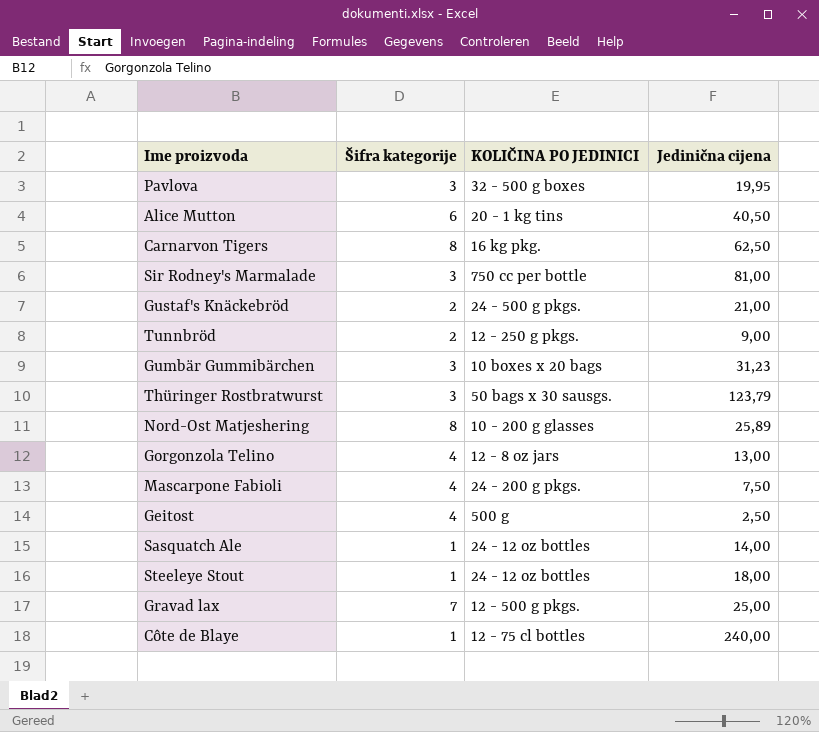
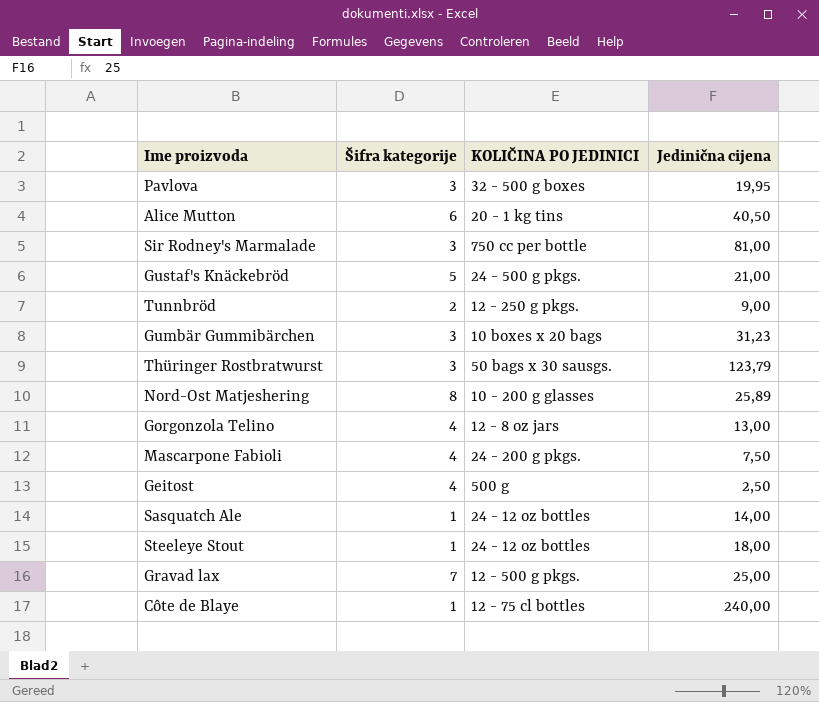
row Carnarvon Tigers: 8 | 16 kg pkg. | 62,50 -> none
Gustaf's Knäckebröd | Šifra kategorije: 2 -> 5

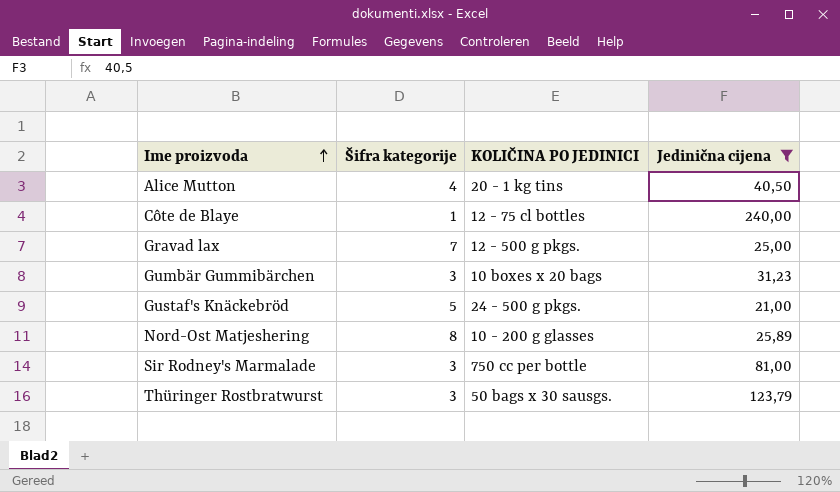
filter: none -> Jedinična cijena >= 21,00
row order: none -> Ime proizvoda ascending
Alice Mutton | Šifra kategorije: 6 -> 4

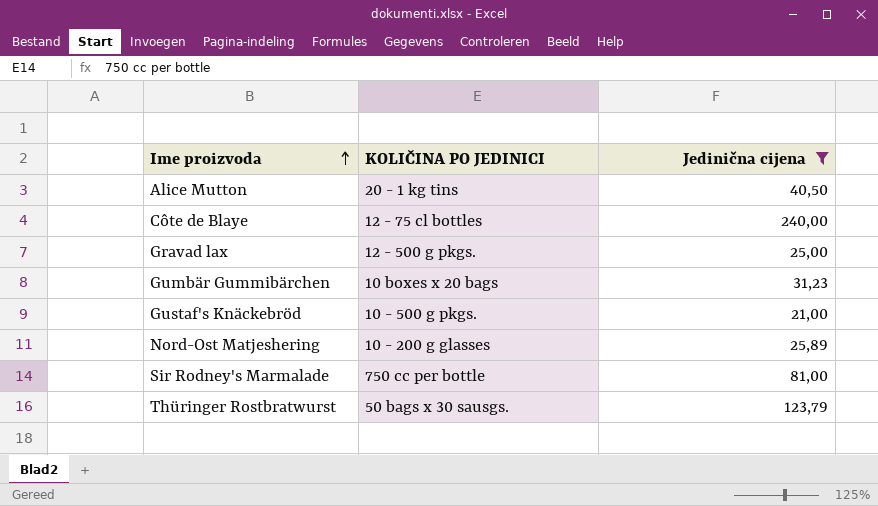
column Šifra kategorije | position: 2 -> none
Gustaf's Knäckebröd | KOLIČINA PO JEDINICI: 24 - 500 g pkgs. -> 10 - 500 g pkgs.

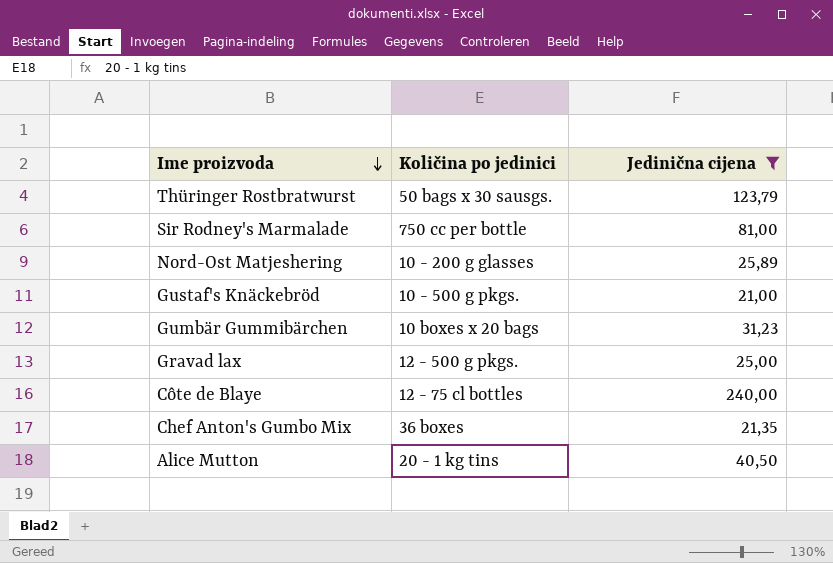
row order: Ime proizvoda ascending -> Ime proizvoda descending
column name: KOLIČINA PO JEDINICI -> Količina po jedinici
row Chef Anton's Gumbo Mix: none -> 36 boxes | 21,35

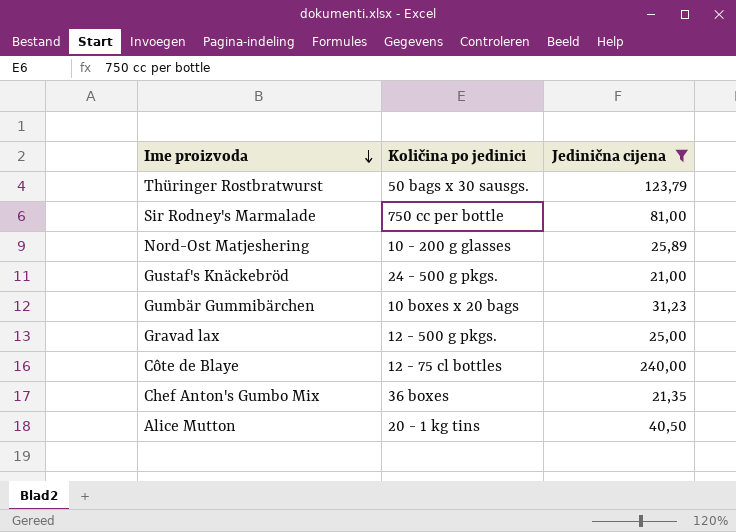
Gustaf's Knäckebröd | Količina po jedinici: 10 - 500 g pkgs. -> 24 - 500 g pkgs.

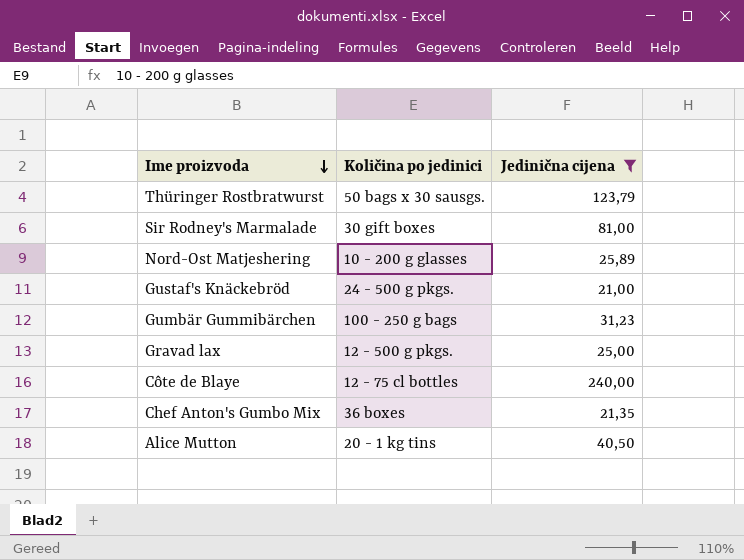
Sir Rodney's Marmalade | Količina po jedinici: 750 cc per bottle -> 30 gift boxes
Gumbär Gummibärchen | Količina po jedinici: 10 boxes x 20 bags -> 100 - 250 g bags

